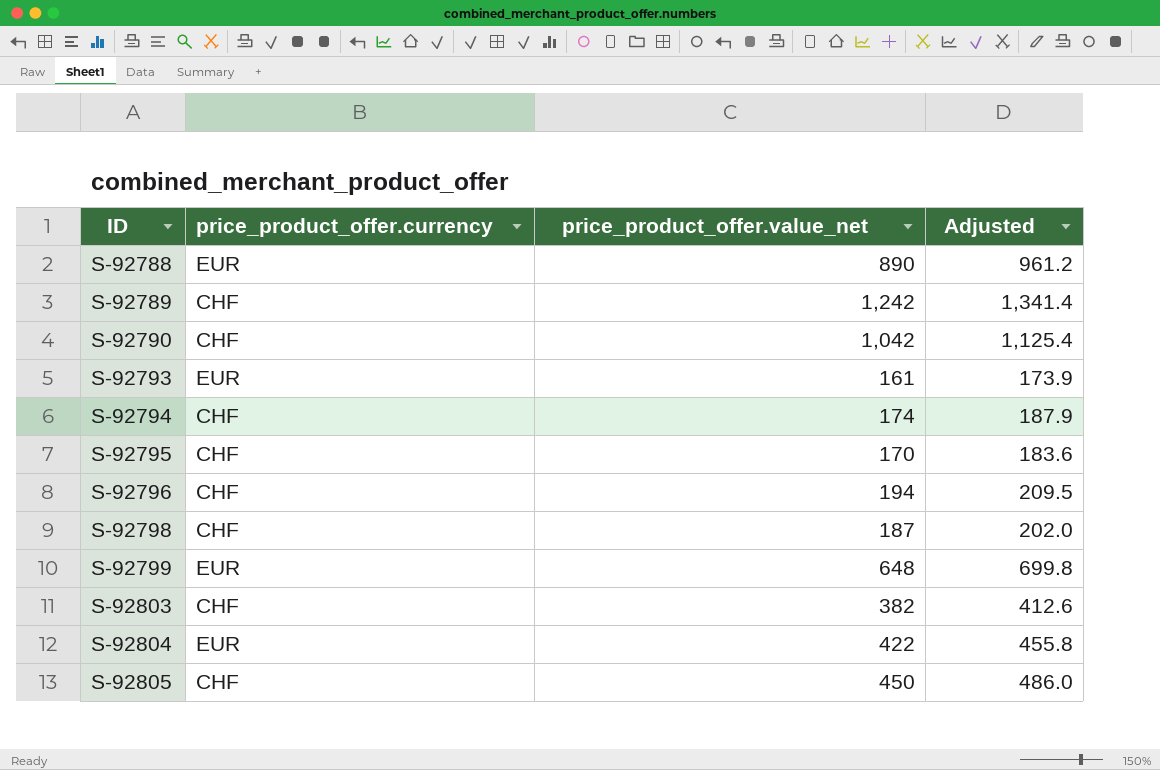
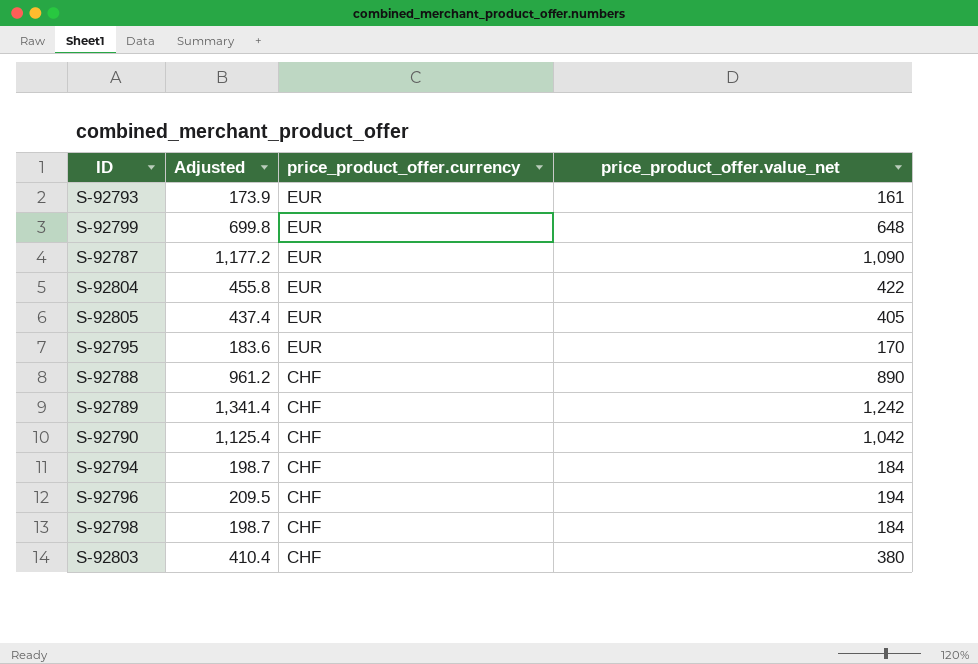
row order: ID ascending -> price_product_offer.currency descending
column Adjusted | position: 4 -> 2
row S-92787: none -> 1,177.2 | EUR | 1,090
S-92805 | Adjusted: 486.0 -> 437.4
S-92805 | price_product_offer.currency: CHF -> EUR
S-92805 | price_product_offer.value_net: 450 -> 405
S-92795 | price_product_offer.currency: CHF -> EUR
S-92788 | price_product_offer.currency: EUR -> CHF
S-92794 | Adjusted: 187.9 -> 198.7
S-92794 | price_product_offer.value_net: 174 -> 184
S-92798 | Adjusted: 202.0 -> 198.7
S-92798 | price_product_offer.value_net: 187 -> 184
S-92803 | Adjusted: 412.6 -> 410.4
S-92803 | price_product_offer.value_net: 382 -> 380

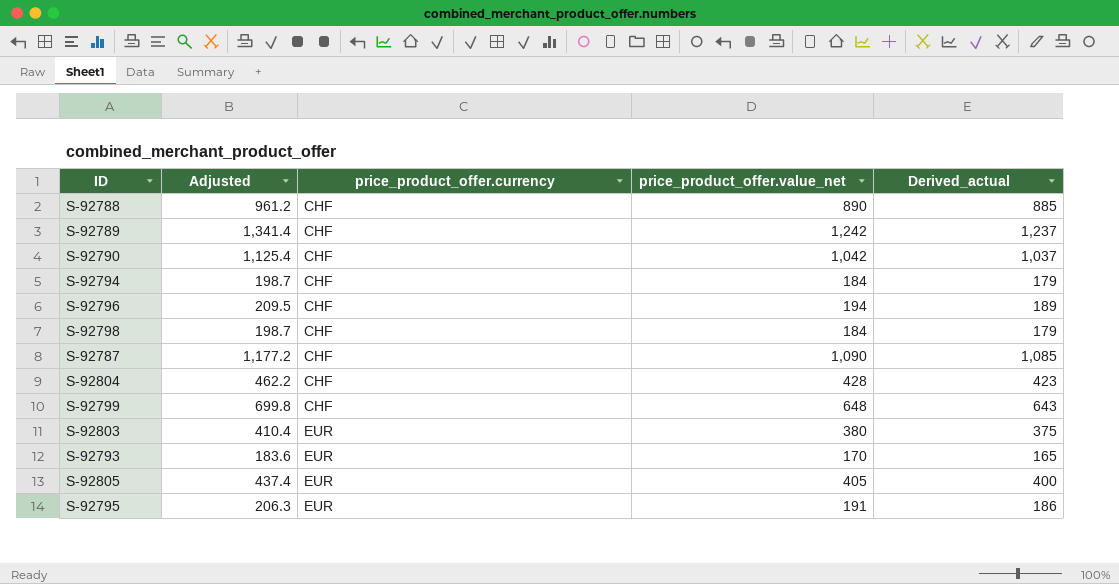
row order: price_product_offer.currency descending -> price_product_offer.currency ascending
column Derived_actual | formula: none -> [price_product_offer.value_net] - 5
S-92787 | price_product_offer.currency: EUR -> CHF
S-92804 | Adjusted: 455.8 -> 462.2
S-92804 | price_product_offer.currency: EUR -> CHF
S-92804 | price_product_offer.value_net: 422 -> 428
S-92799 | price_product_offer.currency: EUR -> CHF
S-92803 | price_product_offer.currency: CHF -> EUR
S-92793 | Adjusted: 173.9 -> 183.6
S-92793 | price_product_offer.value_net: 161 -> 170
S-92795 | Adjusted: 183.6 -> 206.3
S-92795 | price_product_offer.value_net: 170 -> 191

